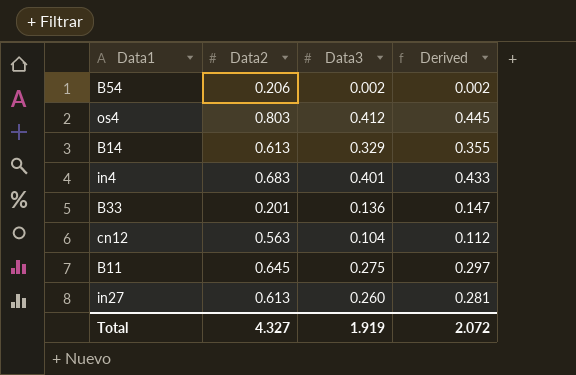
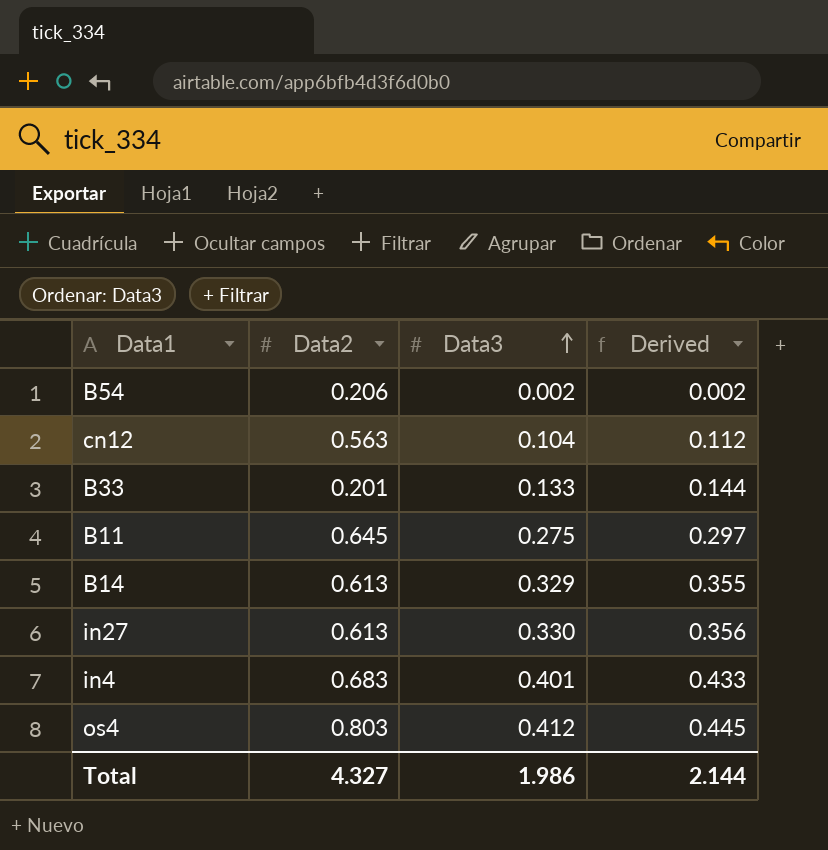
row order: none -> Data3 ascending
B33 | Data3: 0.136 -> 0.133
B33 | Derived: 0.147 -> 0.144
in27 | Data3: 0.260 -> 0.330
in27 | Derived: 0.281 -> 0.356
Total | Data3: 1.919 -> 1.986
Total | Derived: 2.072 -> 2.144

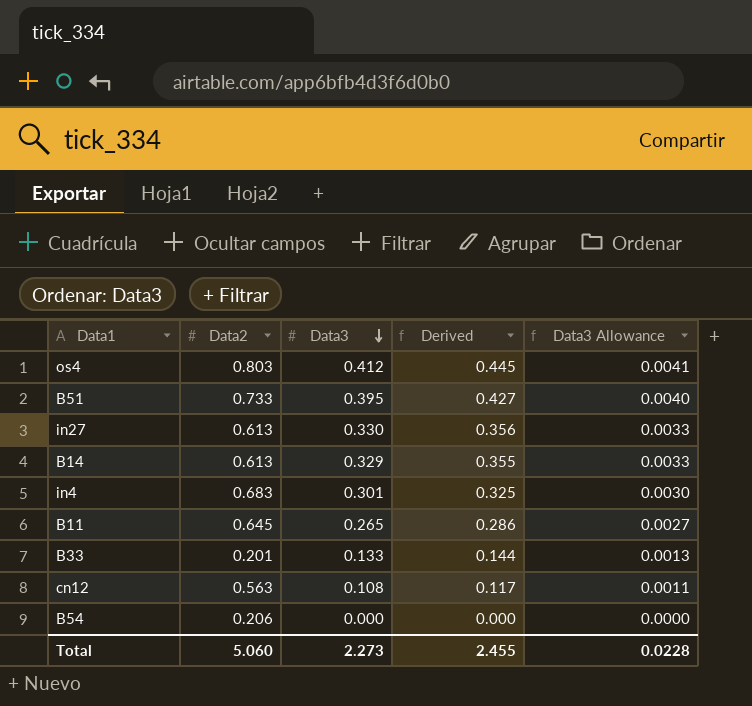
row order: Data3 ascending -> Data3 descending
column Data3 Allowance | formula: none -> [Data3] * 0.01
row B51: none -> 0.733 | 0.395 | 0.427 | 0.0040
in4 | Data3: 0.401 -> 0.301
in4 | Derived: 0.433 -> 0.325
B11 | Data3: 0.275 -> 0.265
B11 | Derived: 0.297 -> 0.286
cn12 | Data3: 0.104 -> 0.108
cn12 | Derived: 0.112 -> 0.117
B54 | Data3: 0.002 -> 0.000
B54 | Derived: 0.002 -> 0.000
Total | Data2: 4.327 -> 5.060
Total | Data3: 1.986 -> 2.273
Total | Derived: 2.144 -> 2.455

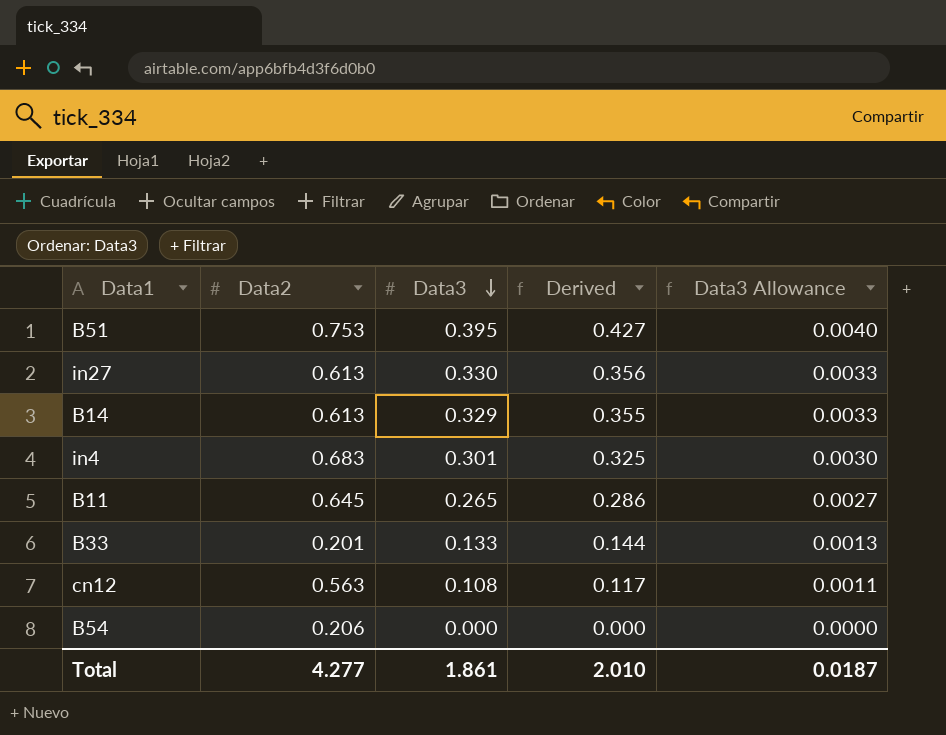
row os4: 0.803 | 0.412 | 0.445 | 0.0041 -> none
B51 | Data2: 0.733 -> 0.753
Total | Data2: 5.060 -> 4.277
Total | Data3: 2.273 -> 1.861
Total | Derived: 2.455 -> 2.010
Total | Data3 Allowance: 0.0228 -> 0.0187

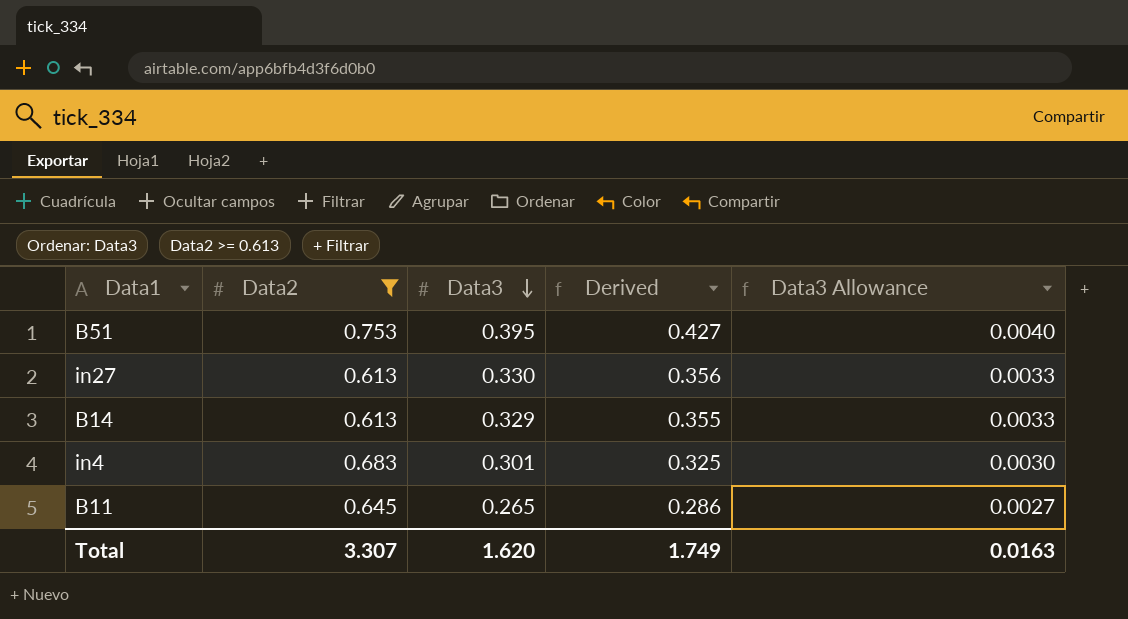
filter: none -> Data2 >= 0.613
Total | Data2: 4.277 -> 3.307
Total | Data3: 1.861 -> 1.620
Total | Derived: 2.010 -> 1.749
Total | Data3 Allowance: 0.0187 -> 0.0163

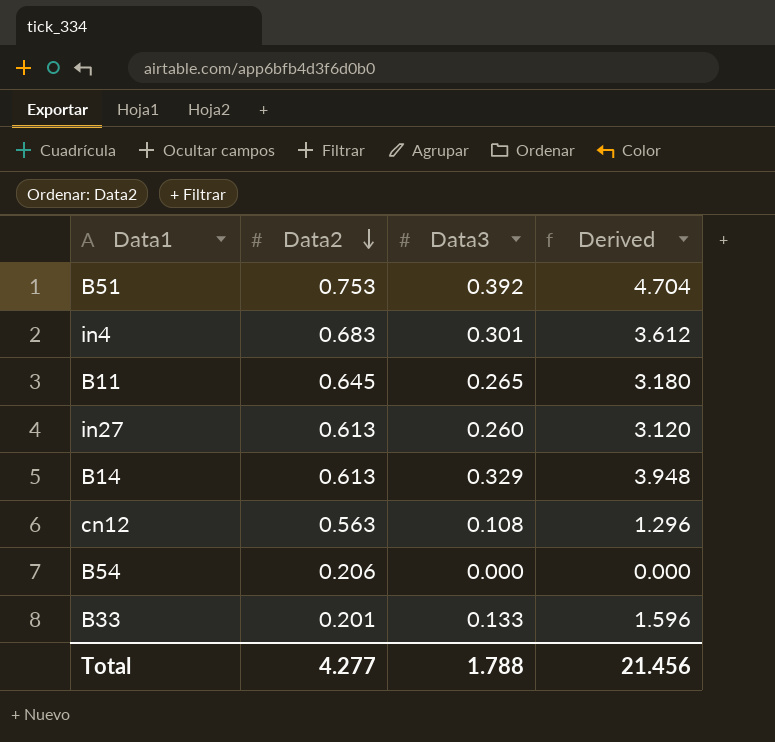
filter: Data2 >= 0.613 -> none
row order: Data3 descending -> Data2 descending
column Data3 Allowance | formula: [Data3] * 0.01 -> none
column Derived | formula: [Data3] * 1.08 -> [Data3] * 12
B51 | Data3: 0.395 -> 0.392
in27 | Data3: 0.330 -> 0.260
Total | Data2: 3.307 -> 4.277
Total | Data3: 1.620 -> 1.788
Total | Derived: 1.749 -> 21.456

